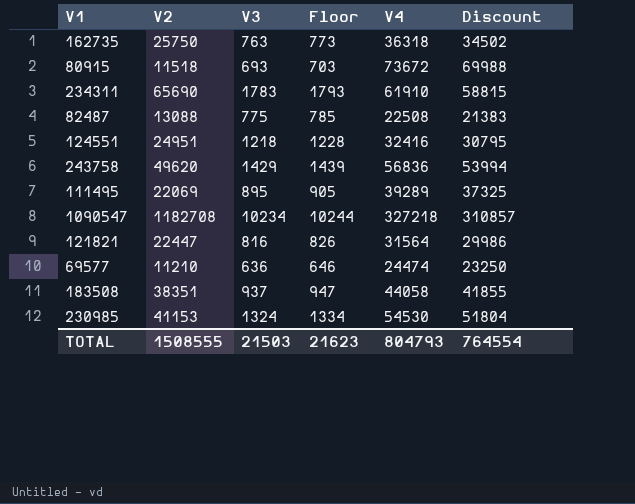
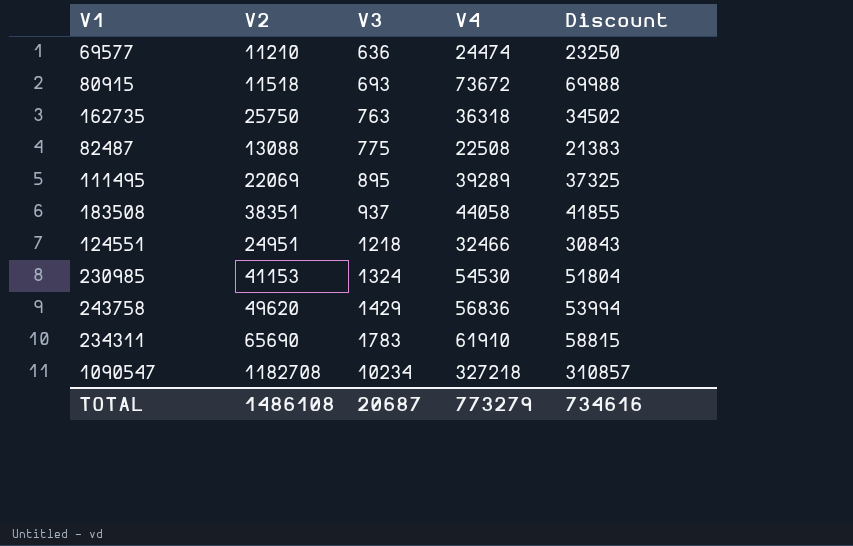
row order: none -> V3 ascending
column Floor | formula: [V3] + 10 -> none
row 121821: 22447 | 816 | 826 | 31564 | 29986 -> none
124551 | V4: 32416 -> 32466
124551 | Discount: 30795 -> 30843
TOTAL | V2: 1508555 -> 1486108
TOTAL | V3: 21503 -> 20687
TOTAL | V4: 804793 -> 773279
TOTAL | Discount: 764554 -> 734616

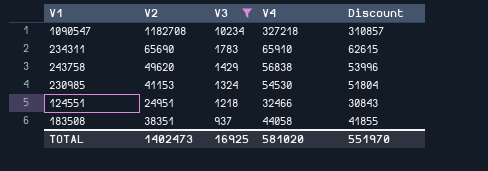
filter: none -> V3 >= 937
row order: V3 ascending -> V3 descending
234311 | V4: 61910 -> 65910
234311 | Discount: 58815 -> 62615
243758 | V4: 56836 -> 56838
243758 | Discount: 53994 -> 53996
TOTAL | V2: 1486108 -> 1402473
TOTAL | V3: 20687 -> 16925
TOTAL | V4: 773279 -> 581020
TOTAL | Discount: 734616 -> 551970

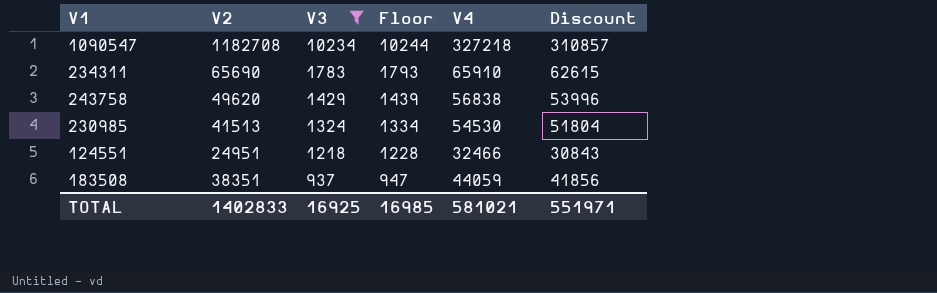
column Floor | formula: none -> [V3] + 10
230985 | V2: 41153 -> 41513
183508 | V4: 44058 -> 44059
183508 | Discount: 41855 -> 41856
TOTAL | V2: 1402473 -> 1402833
TOTAL | V4: 581020 -> 581021
TOTAL | Discount: 551970 -> 551971

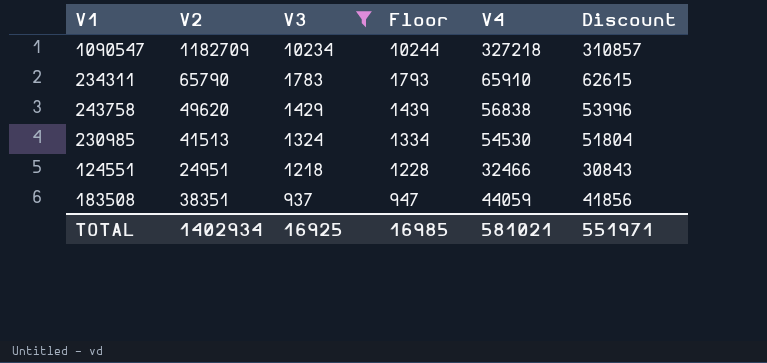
1090547 | V2: 1182708 -> 1182709
234311 | V2: 65690 -> 65790
TOTAL | V2: 1402833 -> 1402934

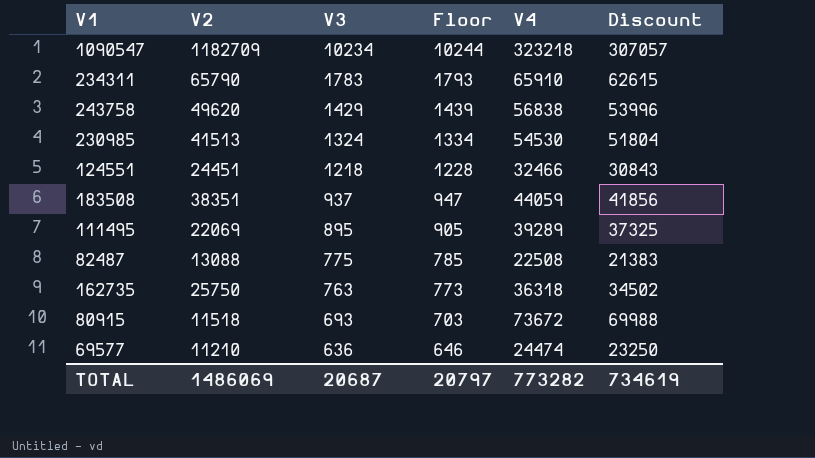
filter: V3 >= 937 -> none
1090547 | V4: 327218 -> 323218
1090547 | Discount: 310857 -> 307057
124551 | V2: 24951 -> 24451
TOTAL | V2: 1402934 -> 1486069
TOTAL | V3: 16925 -> 20687
TOTAL | Floor: 16985 -> 20797
TOTAL | V4: 581021 -> 773282
TOTAL | Discount: 551971 -> 734619

